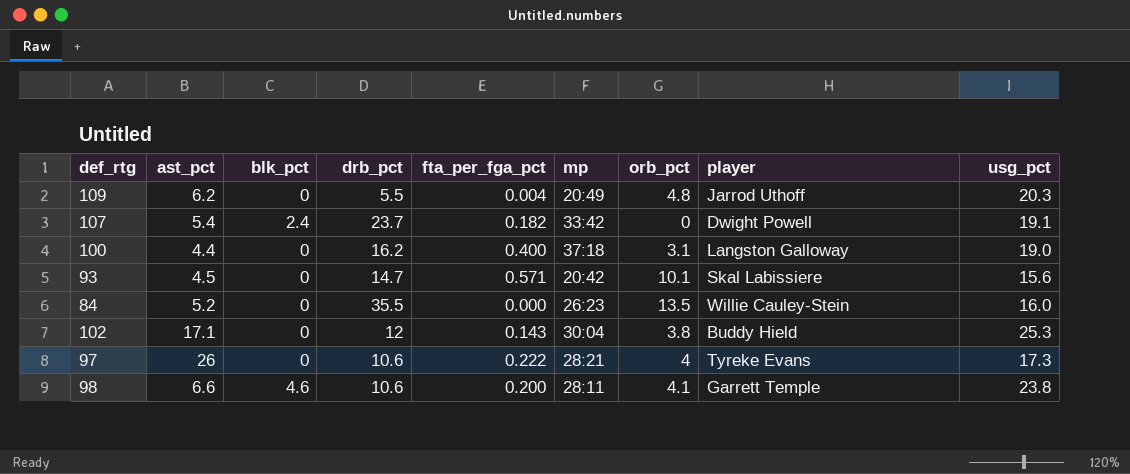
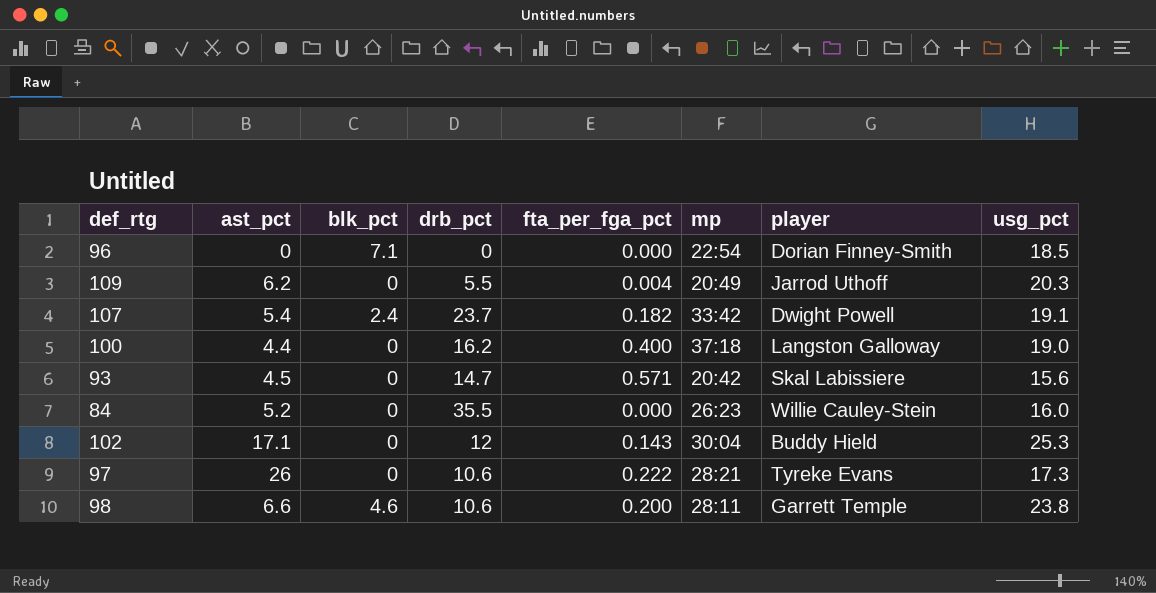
column orb_pct | position: 7 -> none
row 96: none -> 0 | 7.1 | 0 | 0.000 | 22:54 | Dorian Finney-Smith | 18.5

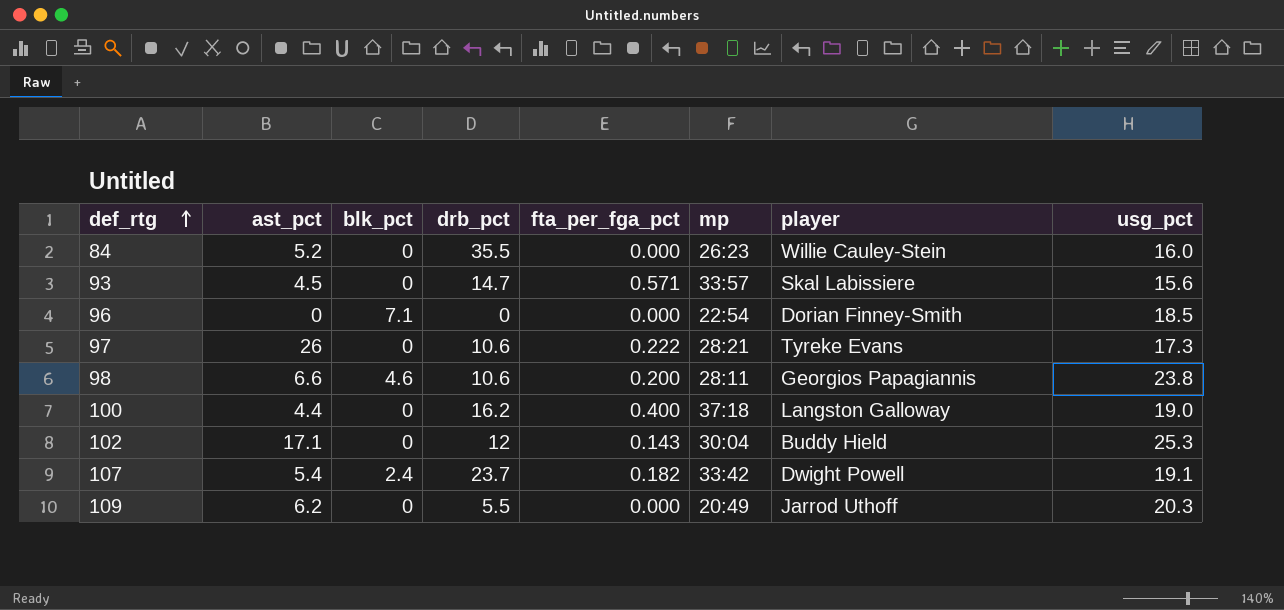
row order: none -> def_rtg ascending
93 | mp: 20:42 -> 33:57
98 | player: Garrett Temple -> Georgios Papagiannis
109 | fta_per_fga_pct: 0.004 -> 0.000

